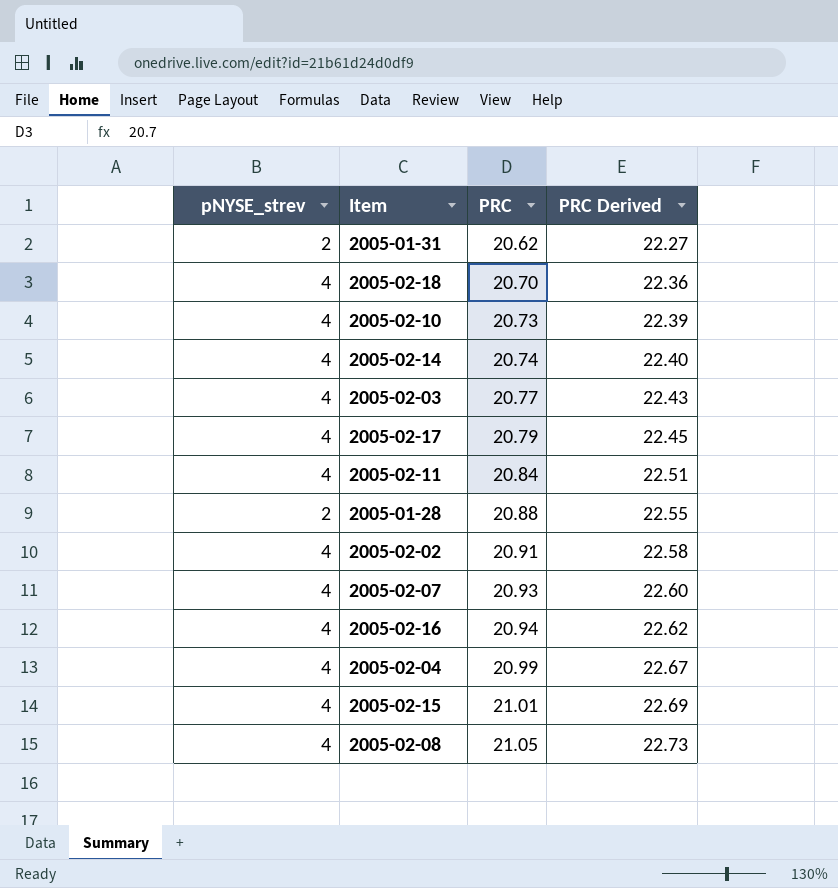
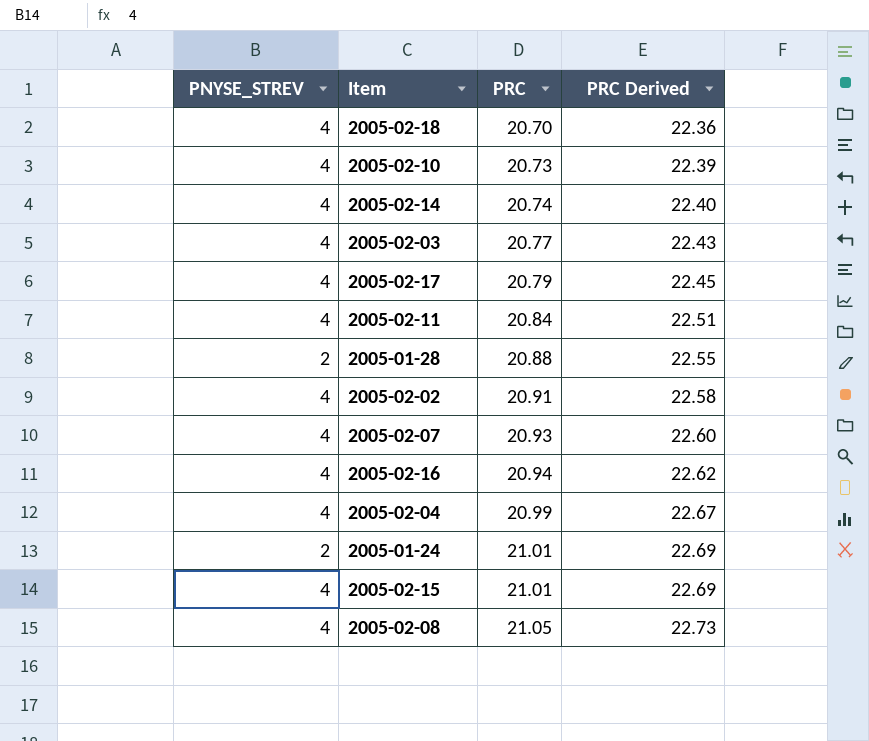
column name: pNYSE_strev -> PNYSE_STREV
row 2005-01-31: 2 | 20.62 | 22.27 -> none
row 2005-01-24: none -> 2 | 21.01 | 22.69

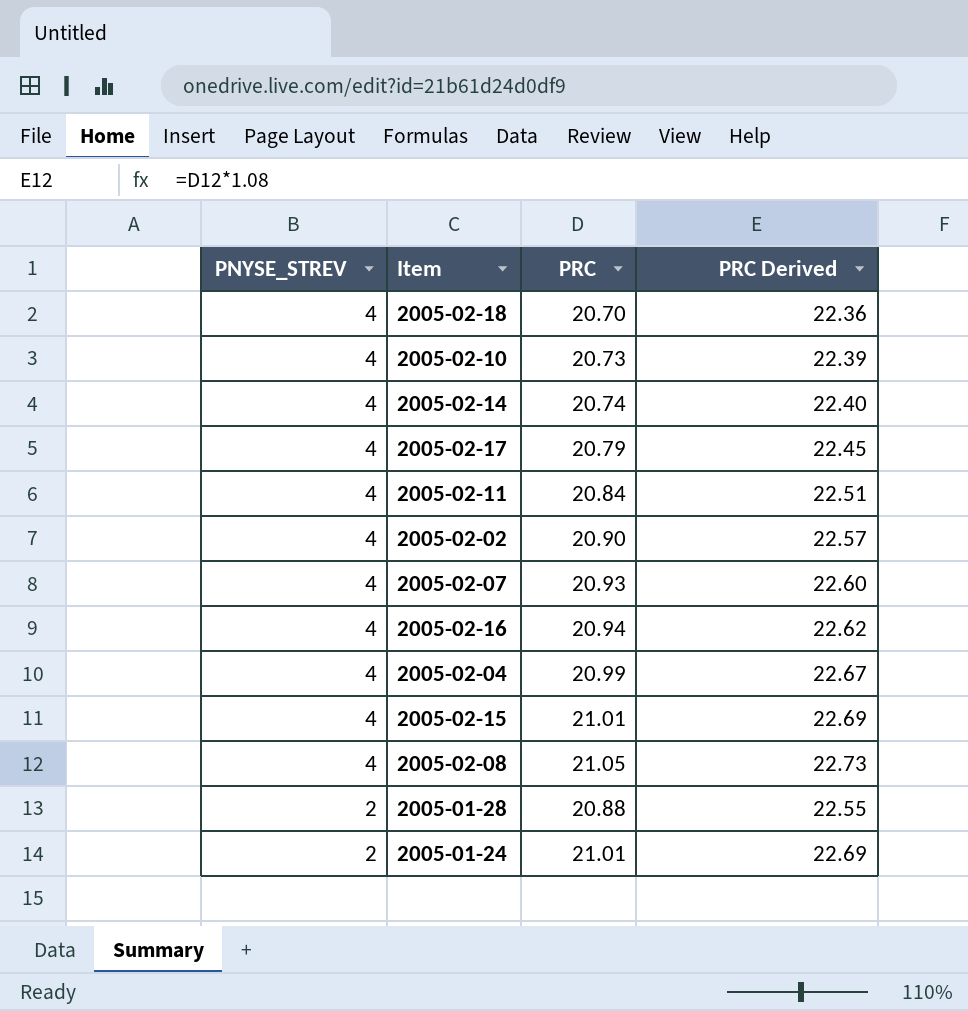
row order: PRC ascending -> PNYSE_STREV descending
row 2005-02-03: 4 | 20.77 | 22.43 -> none
2005-02-02 | PRC: 20.91 -> 20.90
2005-02-02 | PRC Derived: 22.58 -> 22.57

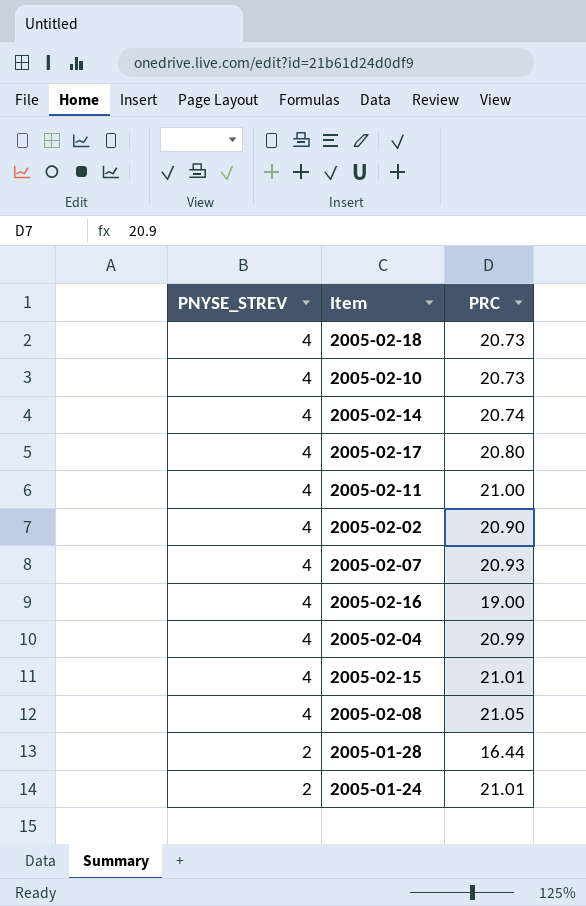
column PRC Derived | formula: [PRC] * 1.08 -> none
2005-02-18 | PRC: 20.70 -> 20.73
2005-02-17 | PRC: 20.79 -> 20.80
2005-02-11 | PRC: 20.84 -> 21.00
2005-02-16 | PRC: 20.94 -> 19.00
2005-01-28 | PRC: 20.88 -> 16.44

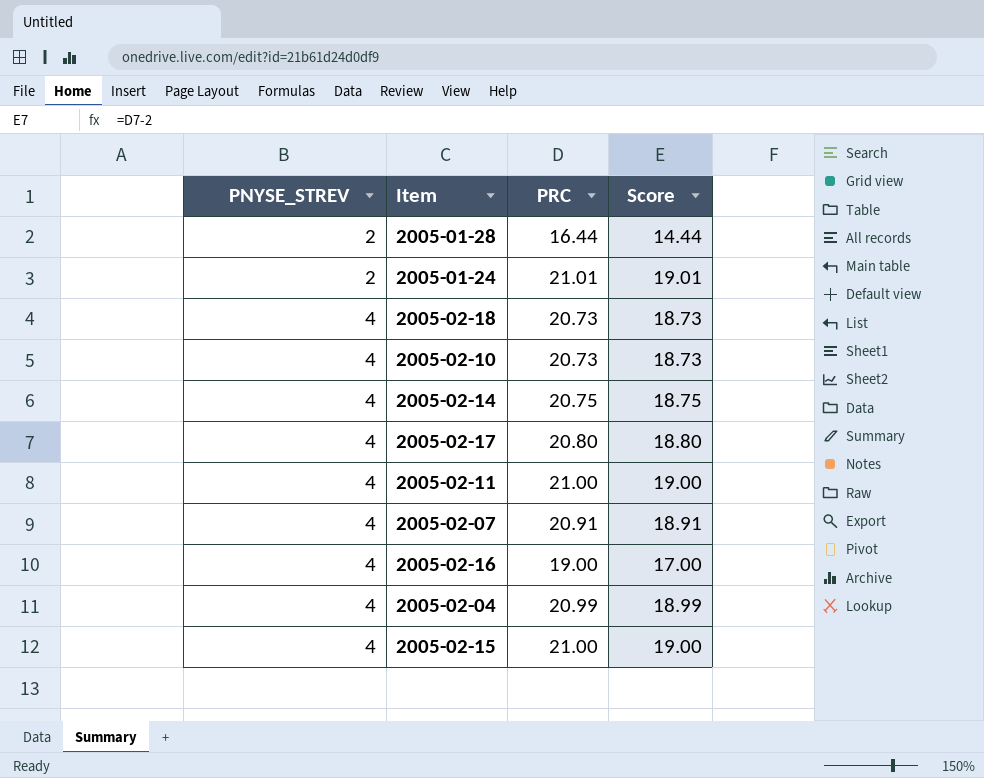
row order: PNYSE_STREV descending -> PNYSE_STREV ascending
column Score | formula: none -> [PRC] - 2
row 2005-02-02: 4 | 20.90 -> none
row 2005-02-08: 4 | 21.05 -> none
2005-02-14 | PRC: 20.74 -> 20.75
2005-02-07 | PRC: 20.93 -> 20.91
2005-02-15 | PRC: 21.01 -> 21.00

